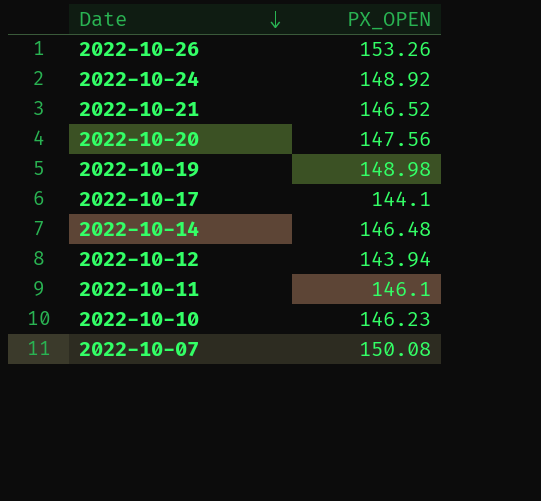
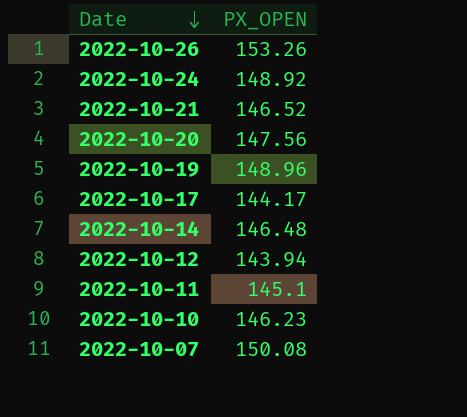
2022-10-19 | PX_OPEN: 148.98 -> 148.96
2022-10-17 | PX_OPEN: 144.1 -> 144.17
2022-10-11 | PX_OPEN: 146.1 -> 145.1

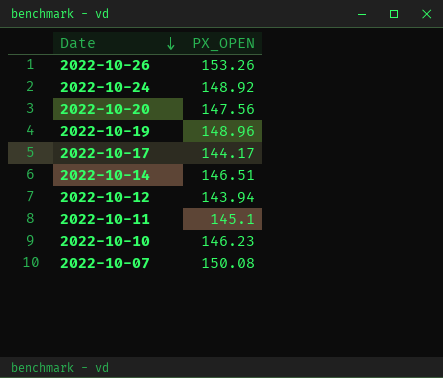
row 2022-10-21: 146.52 -> none
2022-10-14 | PX_OPEN: 146.48 -> 146.51

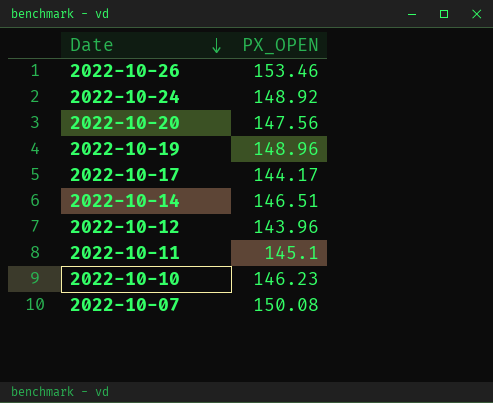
2022-10-26 | PX_OPEN: 153.26 -> 153.46
2022-10-12 | PX_OPEN: 143.94 -> 143.96

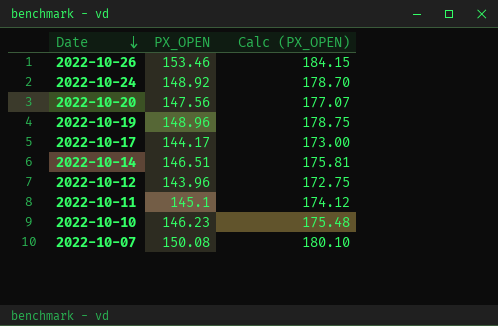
column Calc (PX_OPEN) | formula: none -> [PX_OPEN] * 1.2

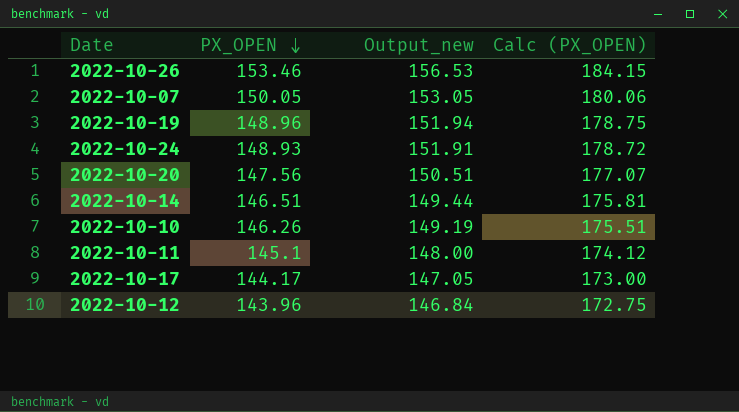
row order: Date descending -> PX_OPEN descending
column Output_new | formula: none -> [PX_OPEN] * 1.02
2022-10-07 | PX_OPEN: 150.08 -> 150.05
2022-10-07 | Calc (PX_OPEN): 180.10 -> 180.06
2022-10-24 | PX_OPEN: 148.92 -> 148.93
2022-10-24 | Calc (PX_OPEN): 178.70 -> 178.72
2022-10-10 | PX_OPEN: 146.23 -> 146.26
2022-10-10 | Calc (PX_OPEN): 175.48 -> 175.51

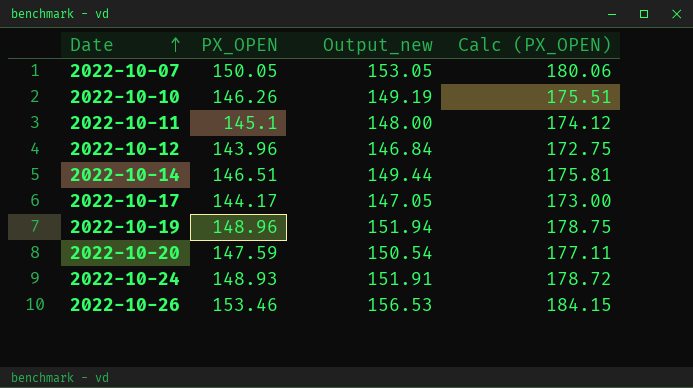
row order: PX_OPEN descending -> Date ascending
2022-10-20 | PX_OPEN: 147.56 -> 147.59
2022-10-20 | Output_new: 150.51 -> 150.54
2022-10-20 | Calc (PX_OPEN): 177.07 -> 177.11

